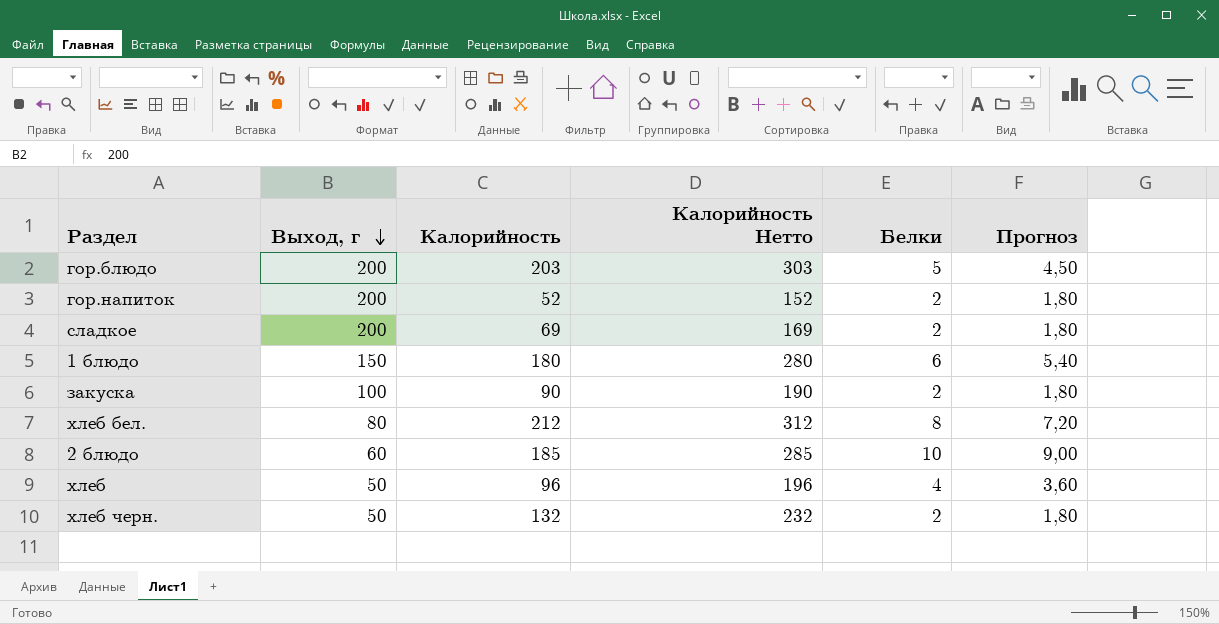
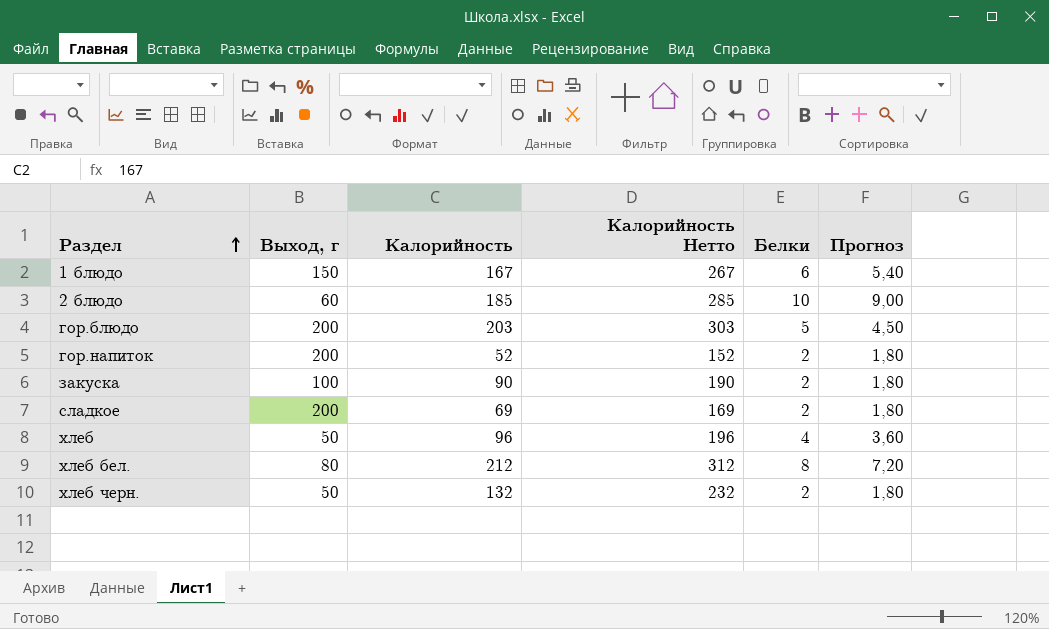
row order: Выход, г descending -> Раздел ascending
1 блюдо | Калорийность: 180 -> 167
1 блюдо | Калорийность Нетто: 280 -> 267

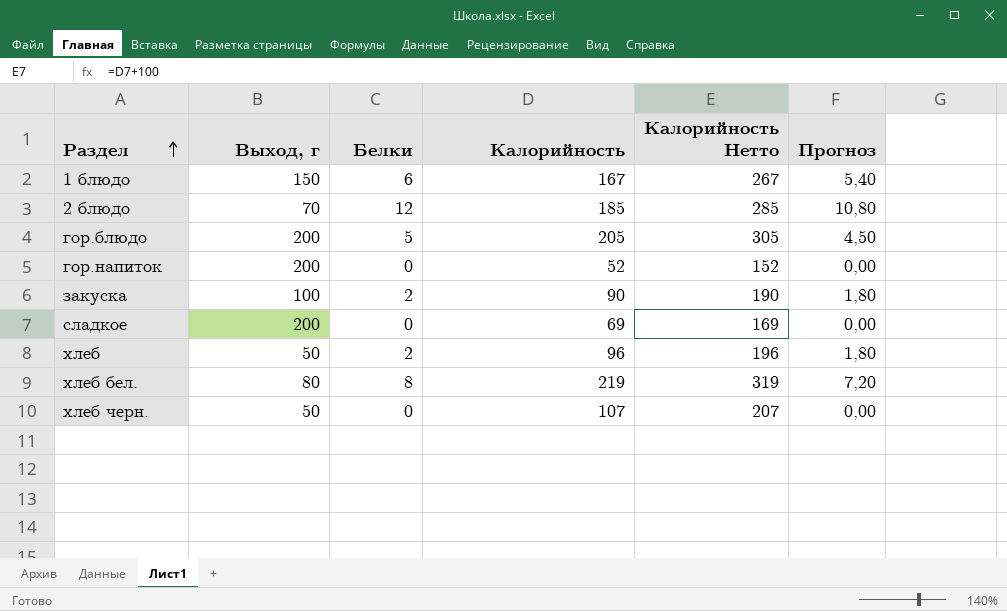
column Белки | position: 5 -> 3
2 блюдо | Выход, г: 60 -> 70
2 блюдо | Белки: 10 -> 12
2 блюдо | Прогноз: 9,00 -> 10,80
гор.блюдо | Калорийность: 203 -> 205
гор.блюдо | Калорийность Нетто: 303 -> 305
гор.напиток | Белки: 2 -> 0
гор.напиток | Прогноз: 1,80 -> 0,00
сладкое | Белки: 2 -> 0
сладкое | Прогноз: 1,80 -> 0,00
хлеб | Белки: 4 -> 2
хлеб | Прогноз: 3,60 -> 1,80
хлеб бел. | Калорийность: 212 -> 219
хлеб бел. | Калорийность Нетто: 312 -> 319
хлеб черн. | Белки: 2 -> 0
хлеб черн. | Калорийность: 132 -> 107
хлеб черн. | Калорийность Нетто: 232 -> 207
хлеб черн. | Прогноз: 1,80 -> 0,00

